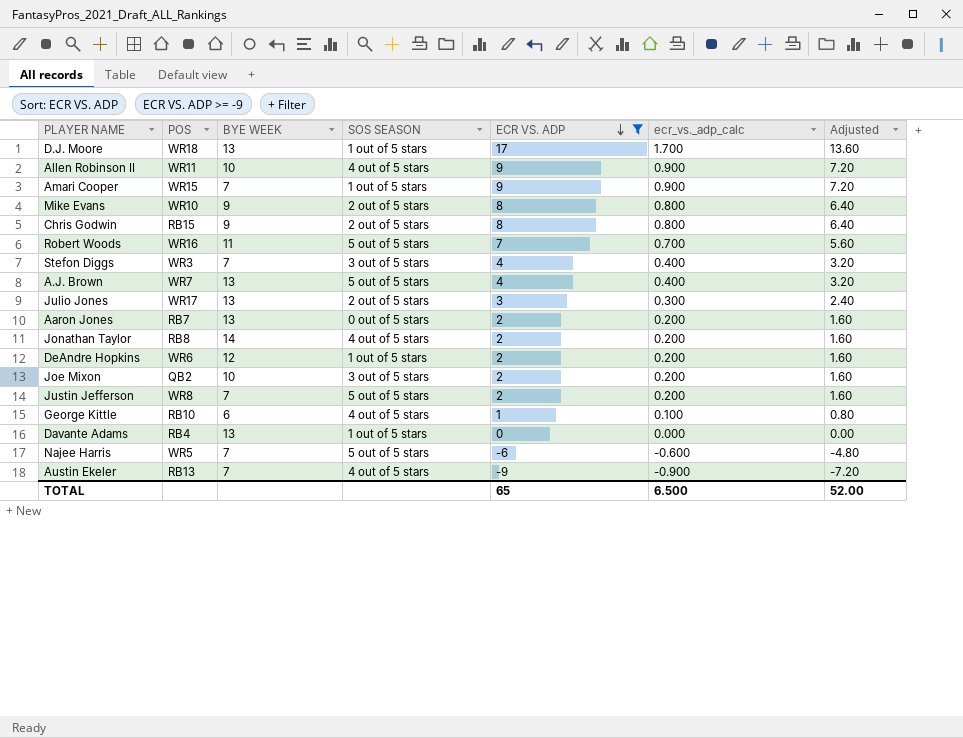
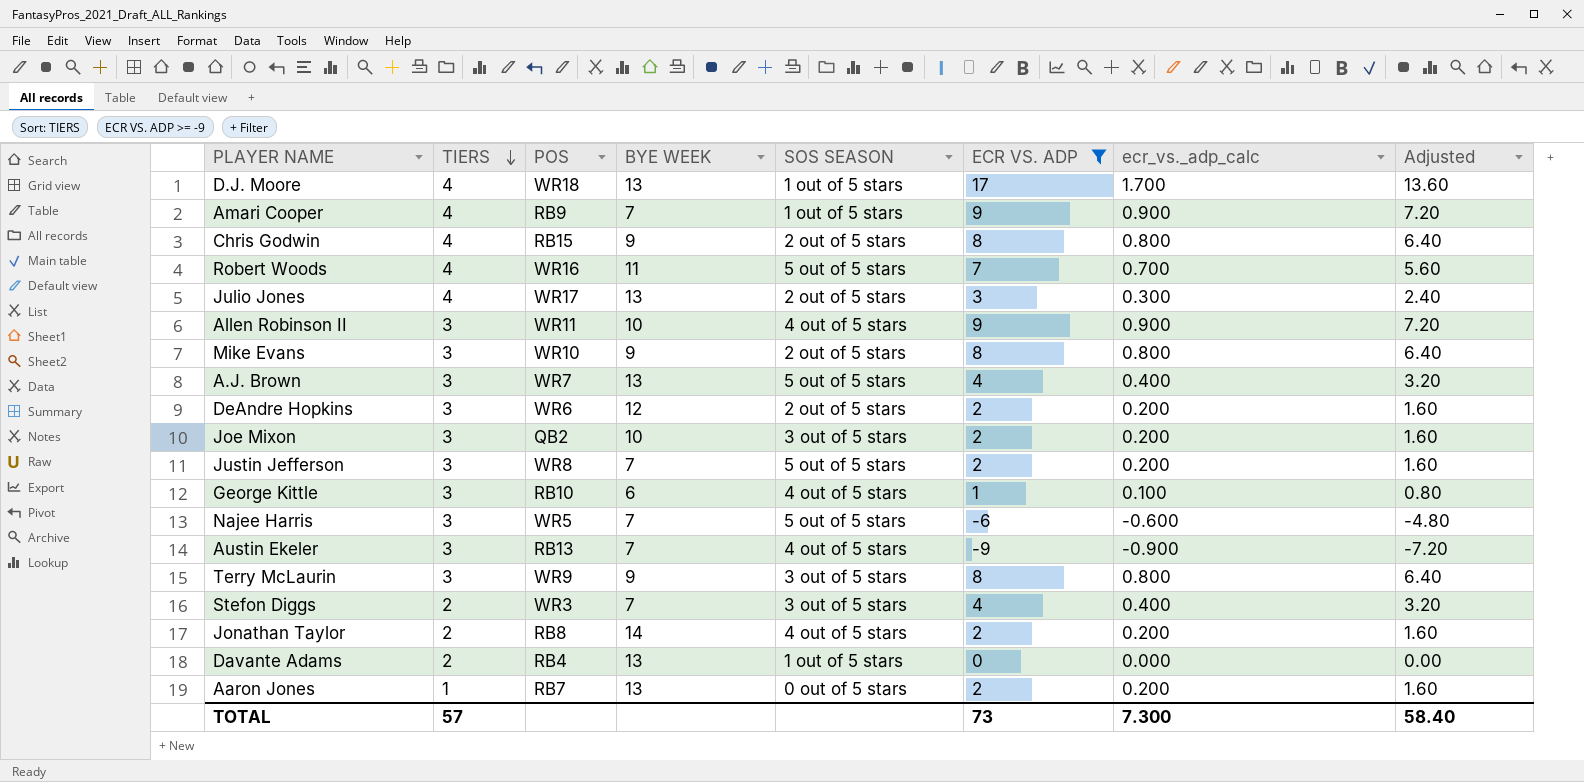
row order: ECR VS. ADP descending -> TIERS descending
column TIERS | position: none -> 2
Amari Cooper | POS: WR15 -> RB9
DeAndre Hopkins | SOS SEASON: 1 out of 5 stars -> 2 out of 5 stars
row Terry McLaurin: none -> 3 | WR9 | 9 | 3 out of 5 stars | 8 | 0.800 | 6.40
TOTAL | ECR VS. ADP: 65 -> 73
TOTAL | ecr_vs._adp_calc: 6.500 -> 7.300
TOTAL | Adjusted: 52.00 -> 58.40

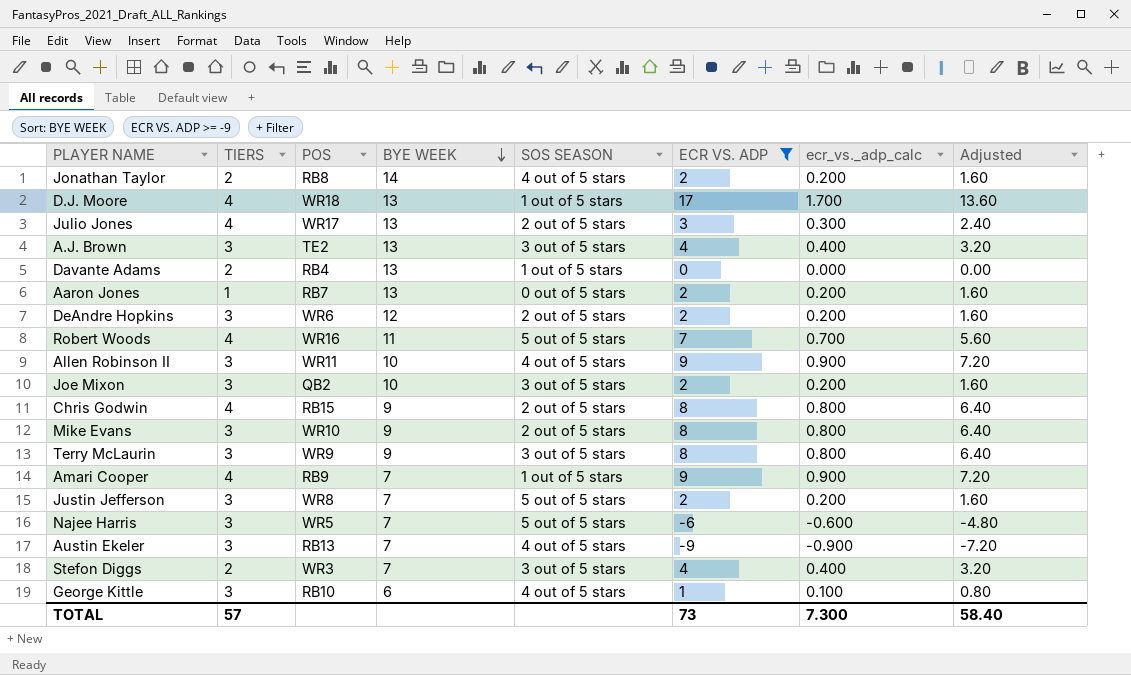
row order: TIERS descending -> BYE WEEK descending
A.J. Brown | POS: WR7 -> TE2
A.J. Brown | SOS SEASON: 5 out of 5 stars -> 3 out of 5 stars

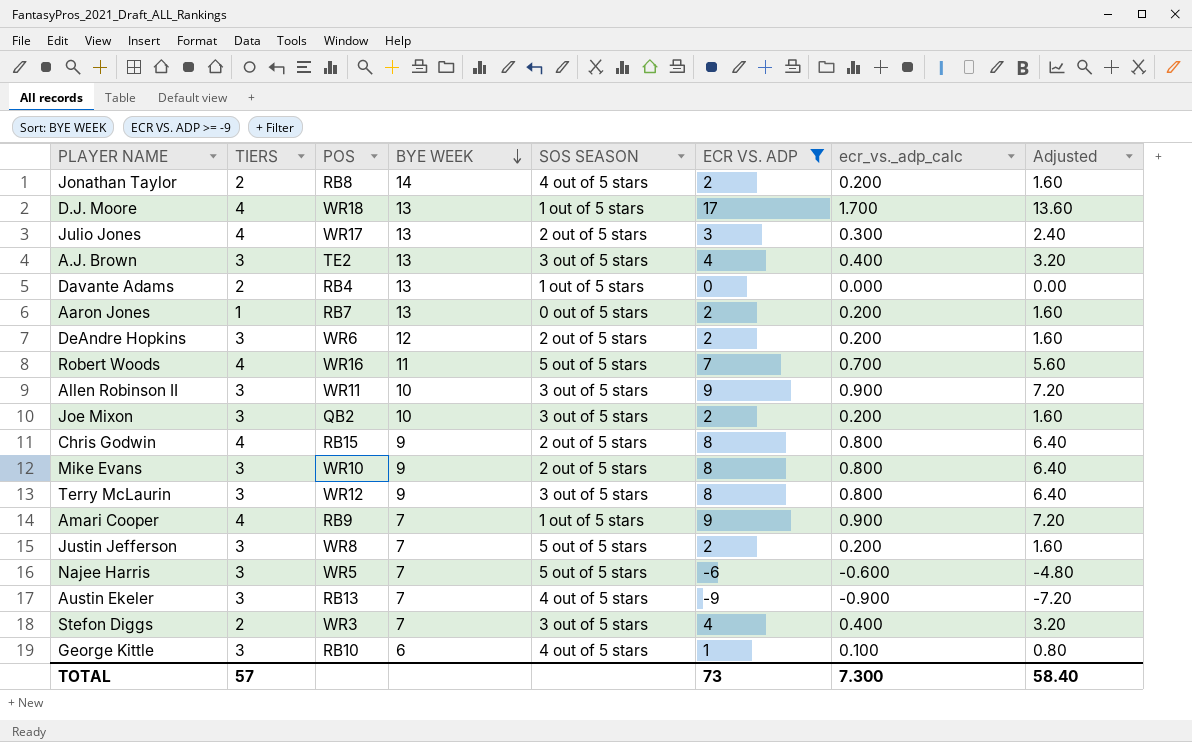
Allen Robinson II | SOS SEASON: 4 out of 5 stars -> 3 out of 5 stars
Terry McLaurin | POS: WR9 -> WR12

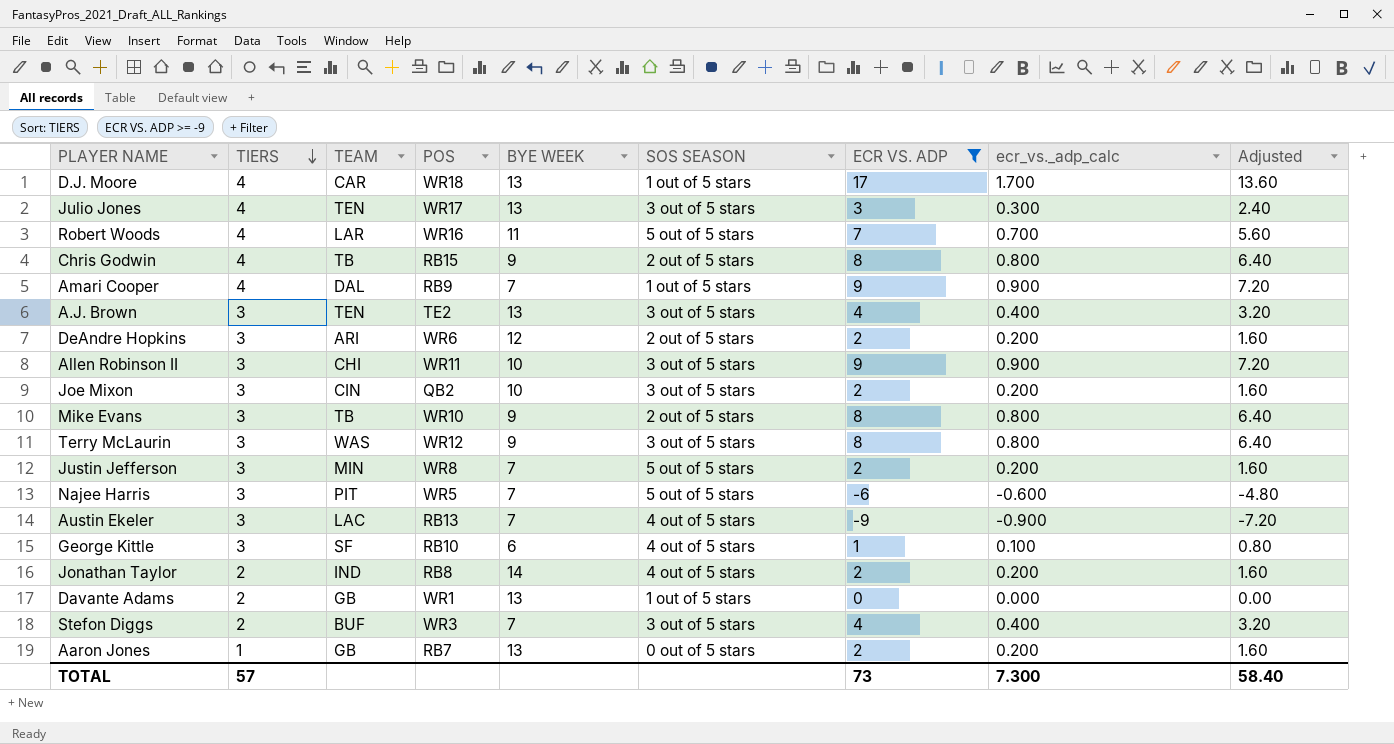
row order: BYE WEEK descending -> TIERS descending
column TEAM | position: none -> 3
Julio Jones | SOS SEASON: 2 out of 5 stars -> 3 out of 5 stars
Davante Adams | POS: RB4 -> WR1

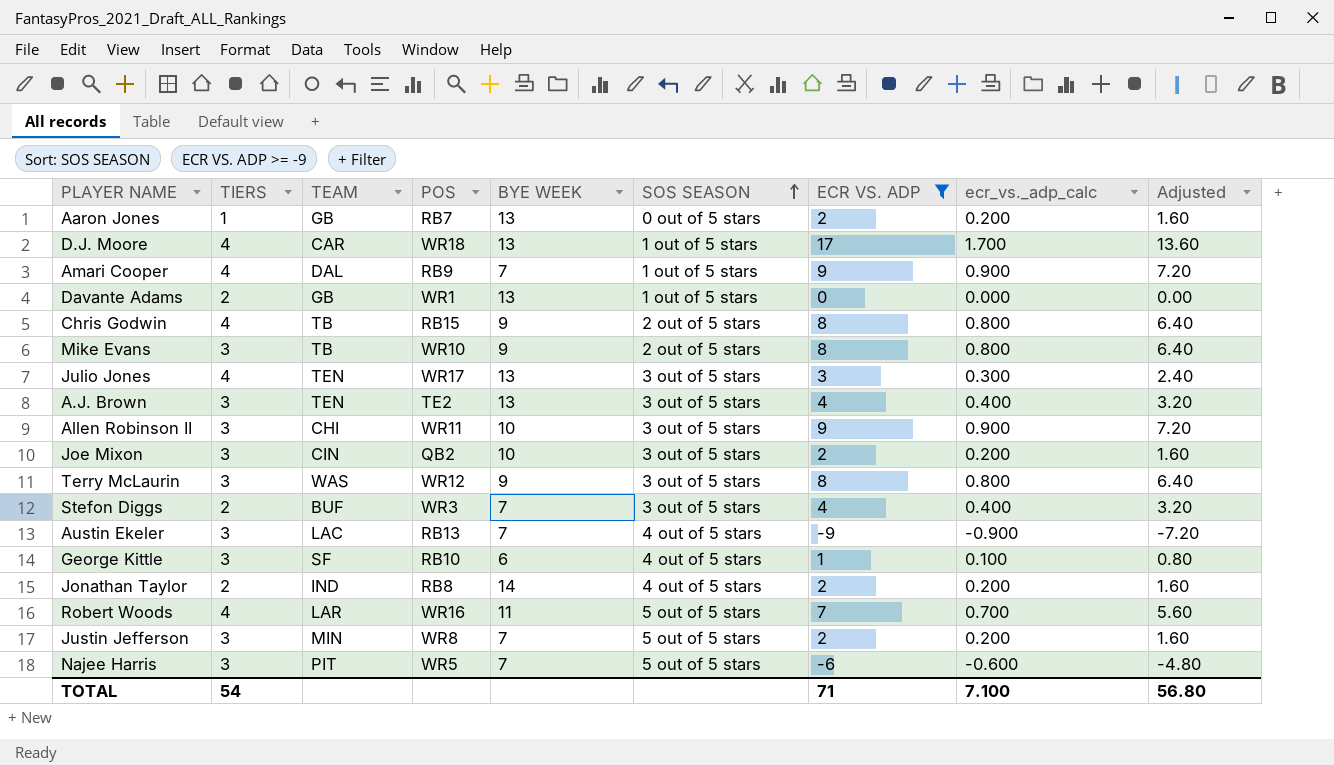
row order: TIERS descending -> SOS SEASON ascending
row DeAndre Hopkins: 3 | ARI | WR6 | 12 | 2 out of 5 stars | 2 | 0.200 | 1.60 -> none
TOTAL | TIERS: 57 -> 54
TOTAL | ECR VS. ADP: 73 -> 71
TOTAL | ecr_vs._adp_calc: 7.300 -> 7.100
TOTAL | Adjusted: 58.40 -> 56.80

